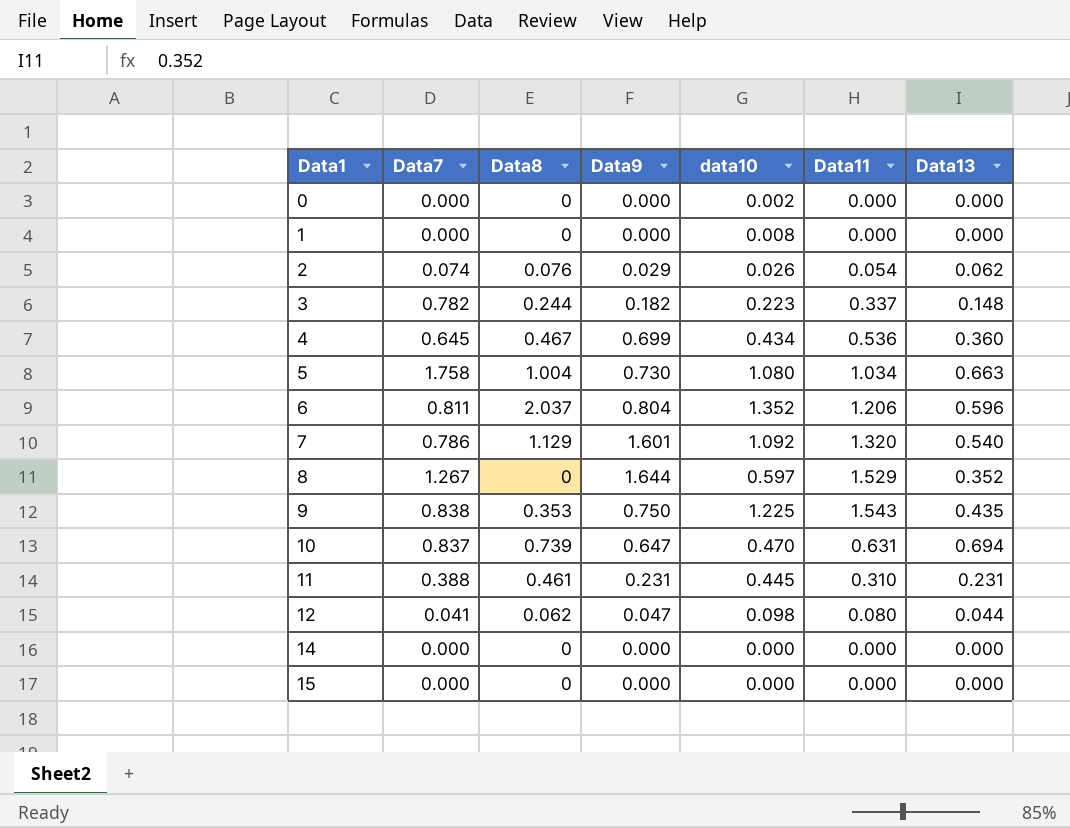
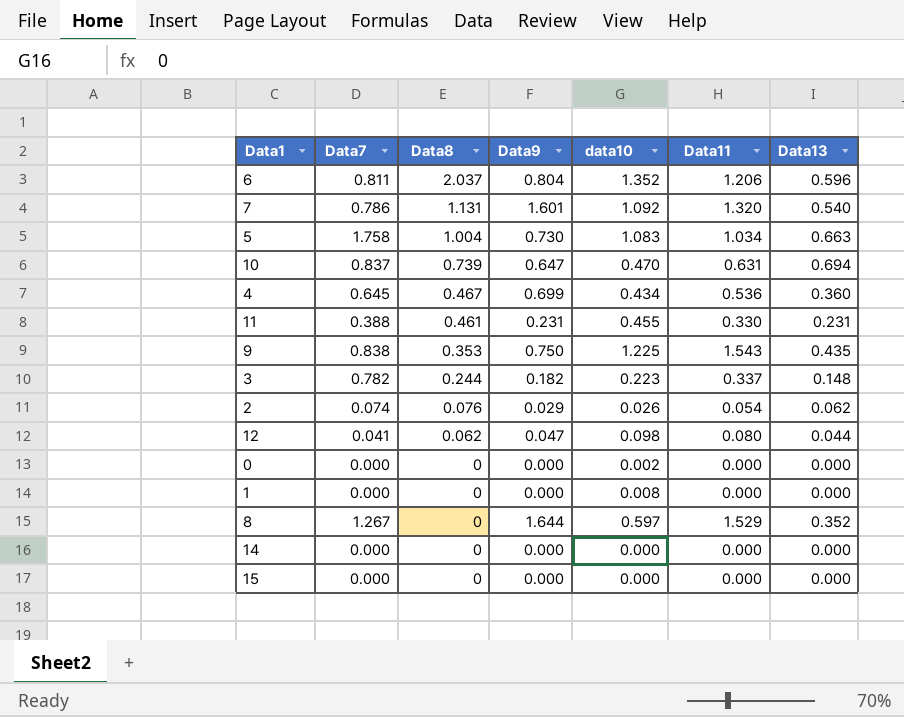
row order: Data1 ascending -> Data8 descending
7 | Data8: 1.129 -> 1.131
5 | data10: 1.080 -> 1.083
11 | data10: 0.445 -> 0.455
11 | Data11: 0.310 -> 0.330

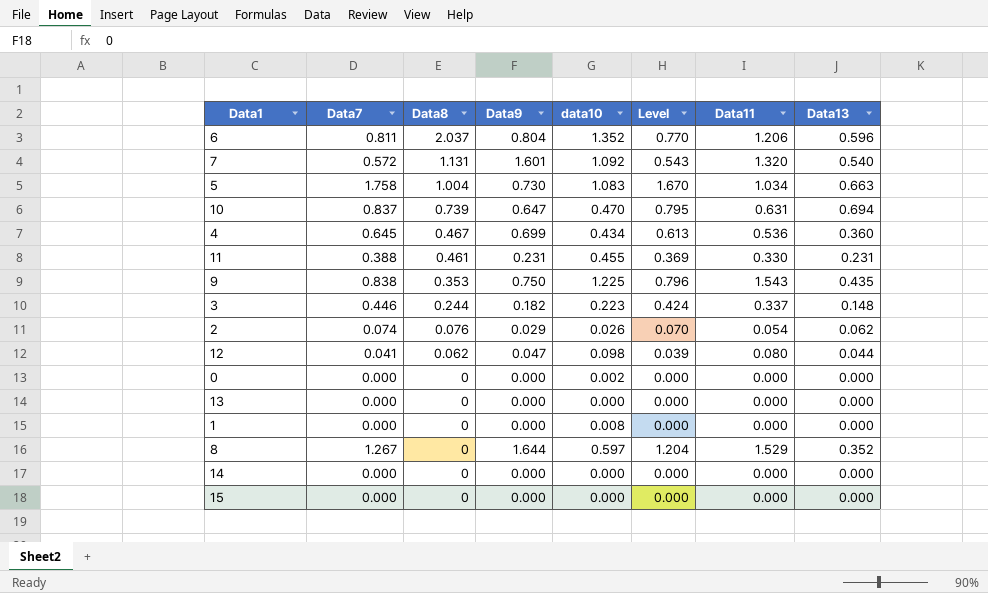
column Level | formula: none -> [Data7] * 0.95
7 | Data7: 0.786 -> 0.572
3 | Data7: 0.782 -> 0.446
row 13: none -> 0.000 | 0 | 0.000 | 0.000 | 0.000 | 0.000 | 0.000

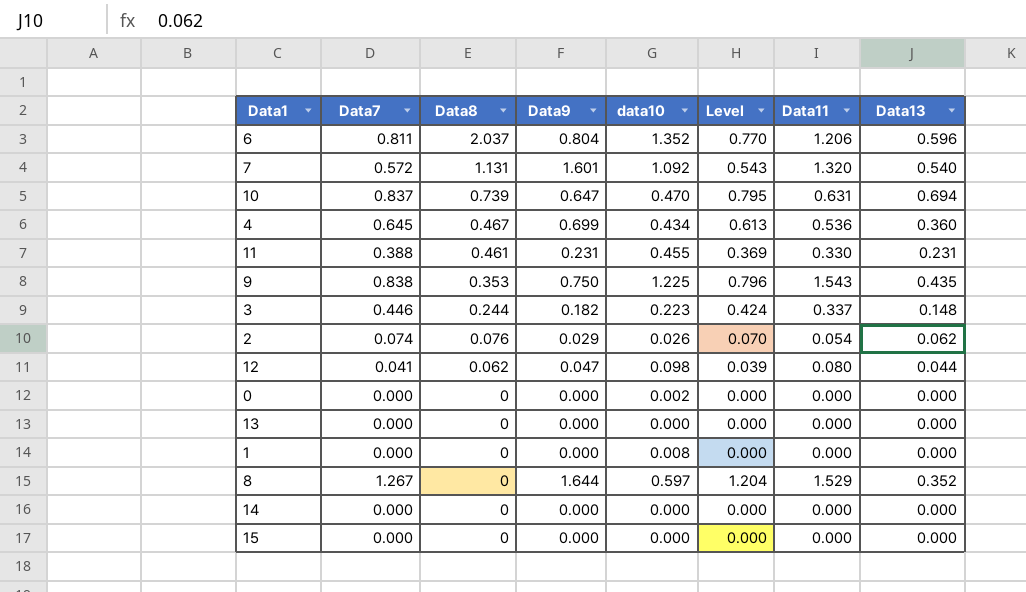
row 5: 1.758 | 1.004 | 0.730 | 1.083 | 1.670 | 1.034 | 0.663 -> none

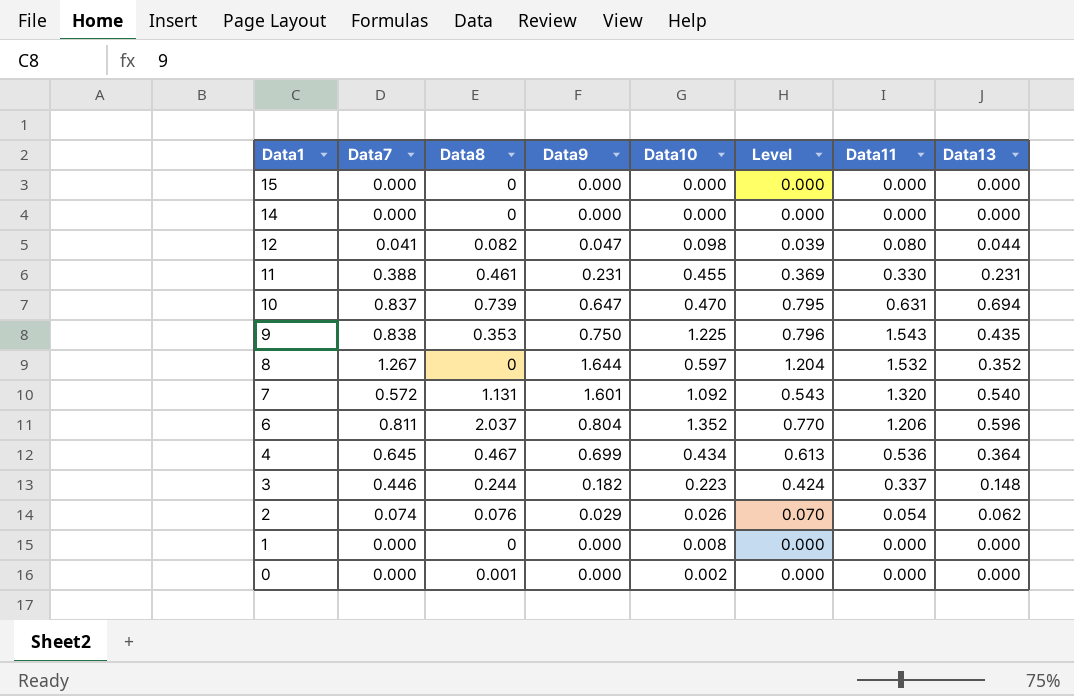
row order: Data8 descending -> Data1 descending
column name: data10 -> Data10
row 13: 0.000 | 0 | 0.000 | 0.000 | 0.000 | 0.000 | 0.000 -> none
12 | Data8: 0.062 -> 0.082
8 | Data11: 1.529 -> 1.532
4 | Data13: 0.360 -> 0.364
0 | Data8: 0 -> 0.001

